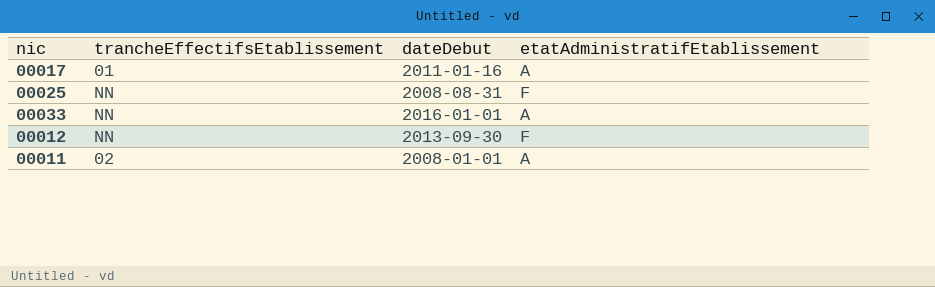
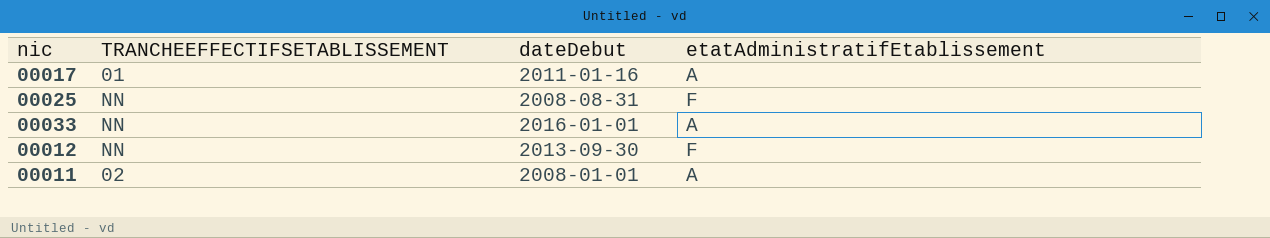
column name: trancheEffectifsEtablissement -> TRANCHEEFFECTIFSETABLISSEMENT

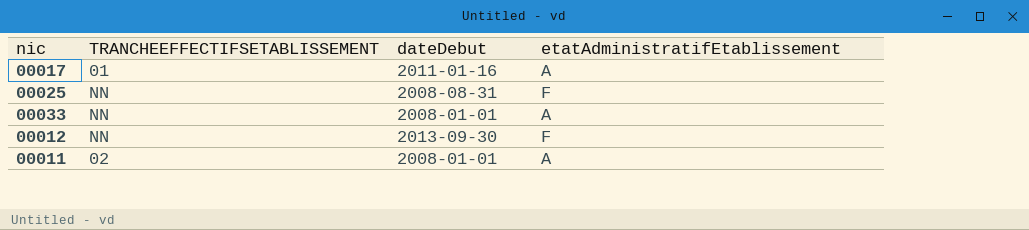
00033 | dateDebut: 2016-01-01 -> 2008-01-01

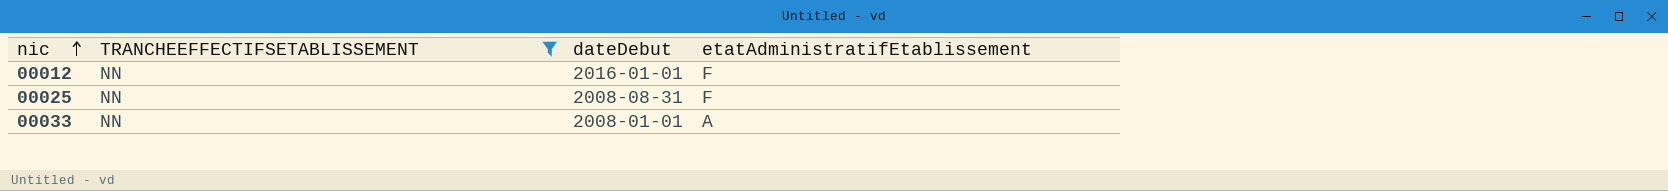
filter: none -> TRANCHEEFFECTIFSETABLISSEMENT = NN
row order: none -> nic ascending
00012 | dateDebut: 2013-09-30 -> 2016-01-01

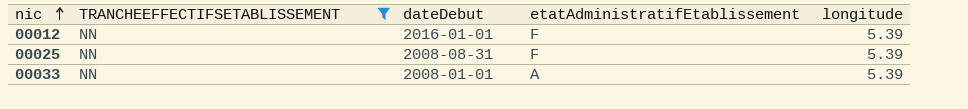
column longitude | position: none -> 5

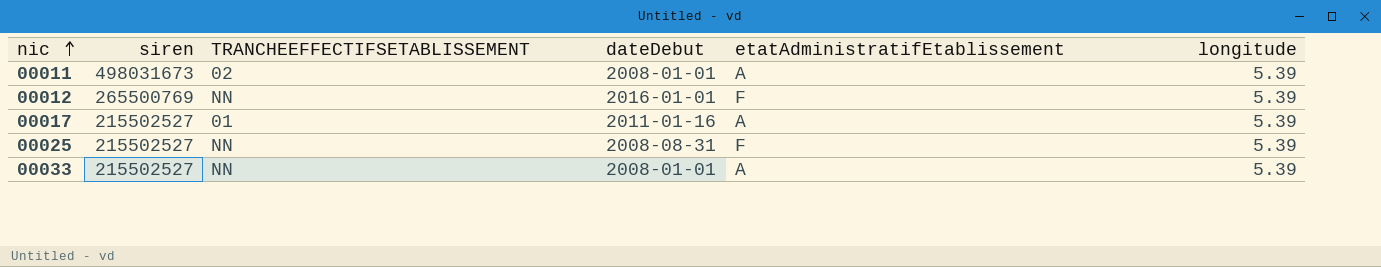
filter: TRANCHEEFFECTIFSETABLISSEMENT = NN -> none
column siren | position: none -> 2

